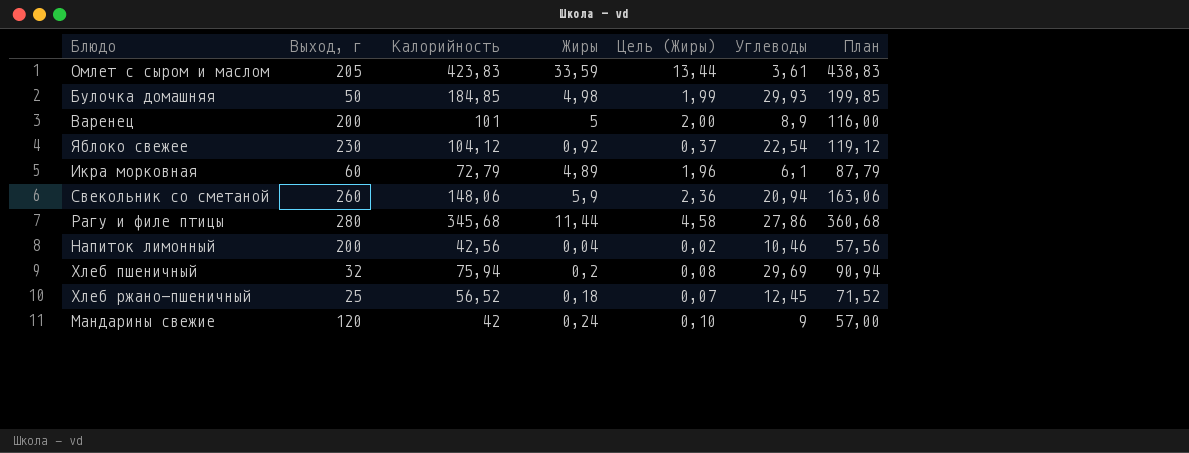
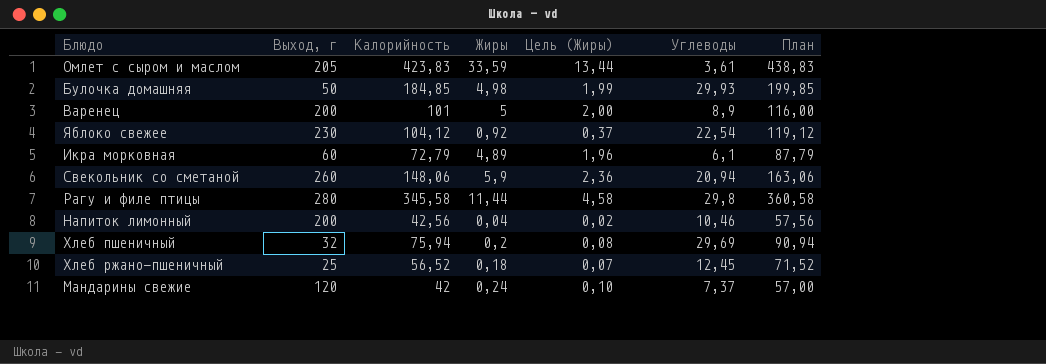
Рагу и филе птицы | Калорийность: 345,68 -> 345,58
Рагу и филе птицы | Углеводы: 27,86 -> 29,8
Рагу и филе птицы | План: 360,68 -> 360,58
Мандарины свежие | Углеводы: 9 -> 7,37

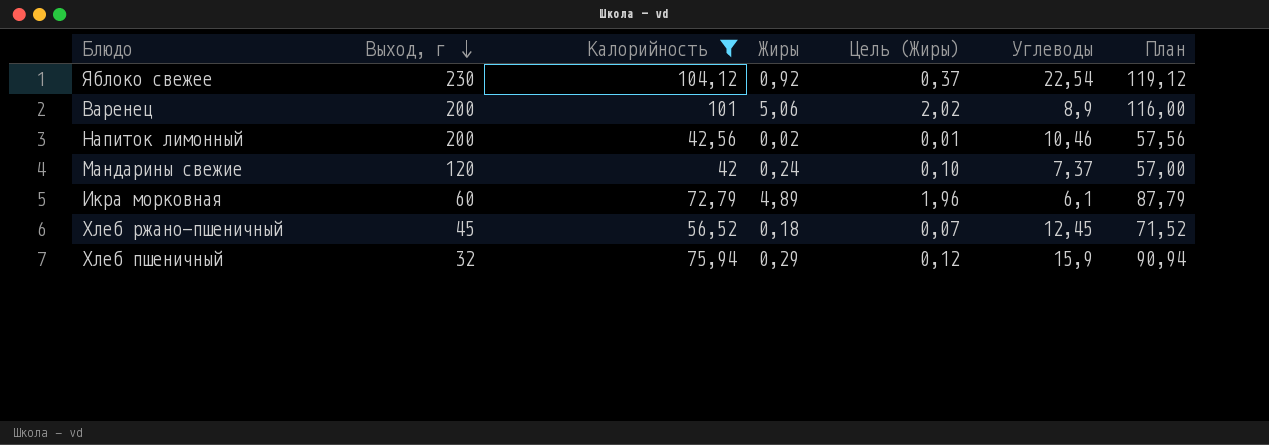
filter: none -> Калорийность <= 104,12
row order: none -> Выход, г descending
Варенец | Жиры: 5 -> 5,06
Варенец | Цель (Жиры): 2,00 -> 2,02
Напиток лимонный | Жиры: 0,04 -> 0,02
Напиток лимонный | Цель (Жиры): 0,02 -> 0,01
Хлеб ржано-пшеничный | Выход, г: 25 -> 45
Хлеб пшеничный | Жиры: 0,2 -> 0,29
Хлеб пшеничный | Цель (Жиры): 0,08 -> 0,12
Хлеб пшеничный | Углеводы: 29,69 -> 15,9

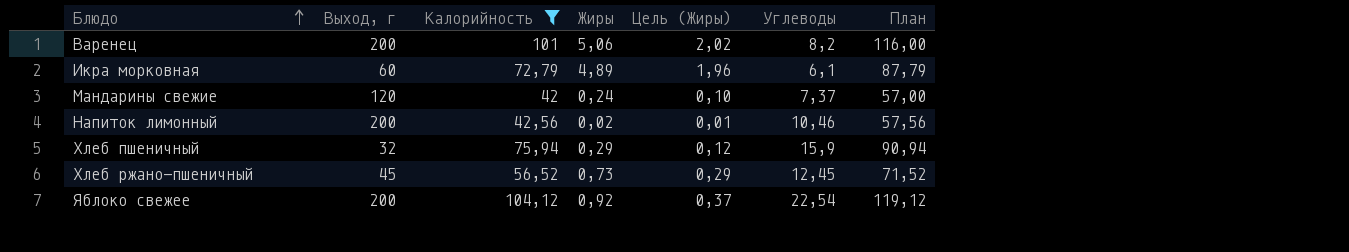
row order: Выход, г descending -> Блюдо ascending
Варенец | Углеводы: 8,9 -> 8,2
Хлеб ржано-пшеничный | Жиры: 0,18 -> 0,73
Хлеб ржано-пшеничный | Цель (Жиры): 0,07 -> 0,29
Яблоко свежее | Выход, г: 230 -> 200

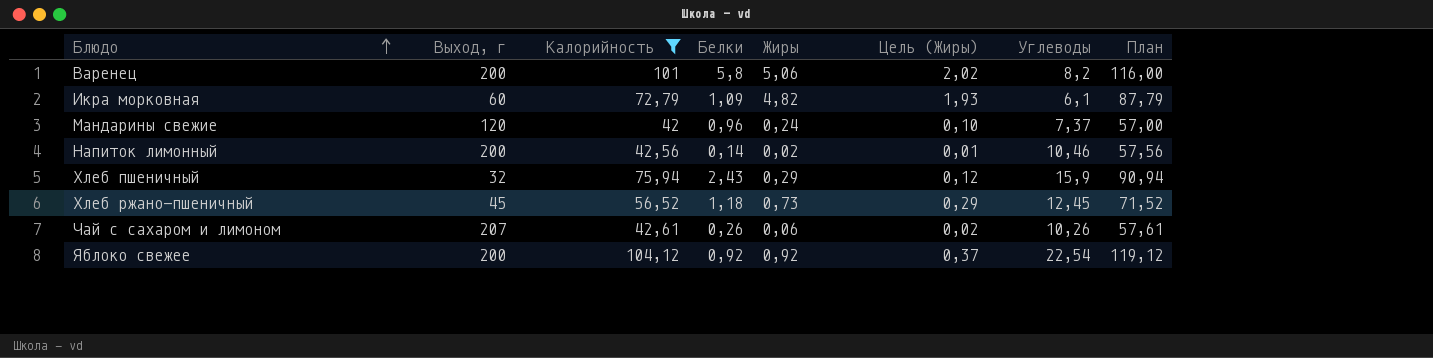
column Белки | position: none -> 4
Икра морковная | Жиры: 4,89 -> 4,82
Икра морковная | Цель (Жиры): 1,96 -> 1,93
row Чай с сахаром и лимоном: none -> 207 | 42,61 | 0,26 | 0,06 | 0,02 | 10,26 | 57,61

